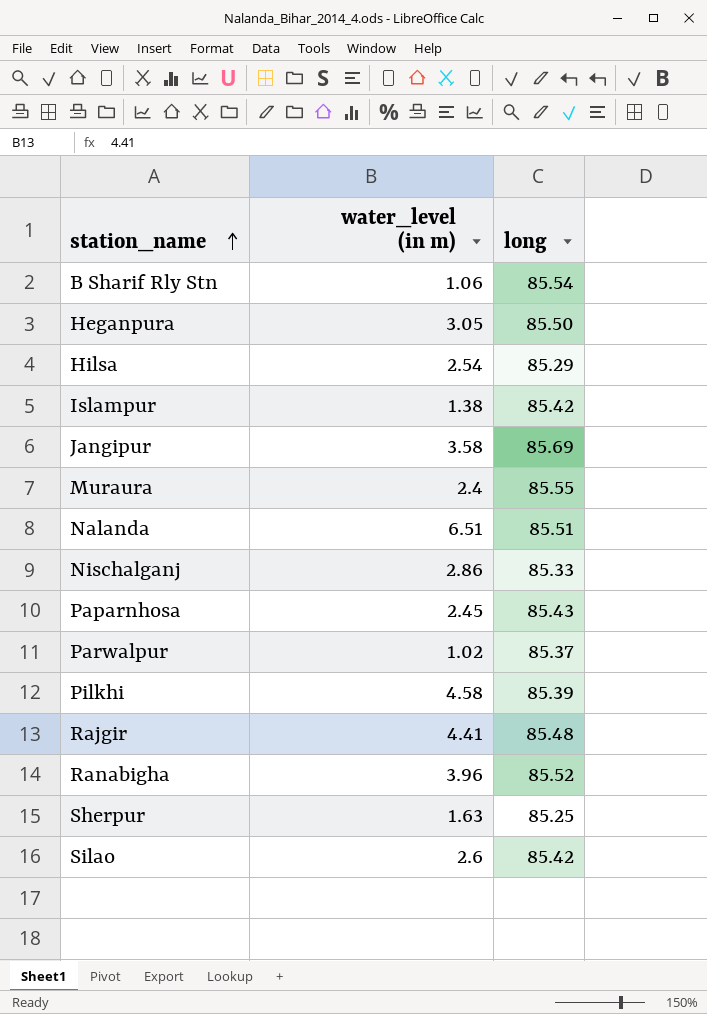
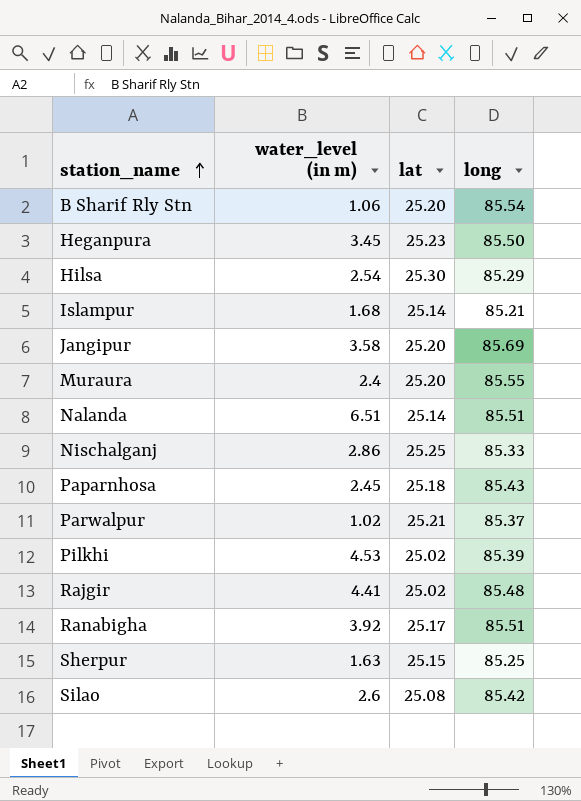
column lat | position: none -> 3
Heganpura | water_level (in m): 3.05 -> 3.45
Islampur | water_level (in m): 1.38 -> 1.68
Islampur | long: 85.42 -> 85.21
Pilkhi | water_level (in m): 4.58 -> 4.53
Ranabigha | water_level (in m): 3.96 -> 3.92
Ranabigha | long: 85.52 -> 85.51

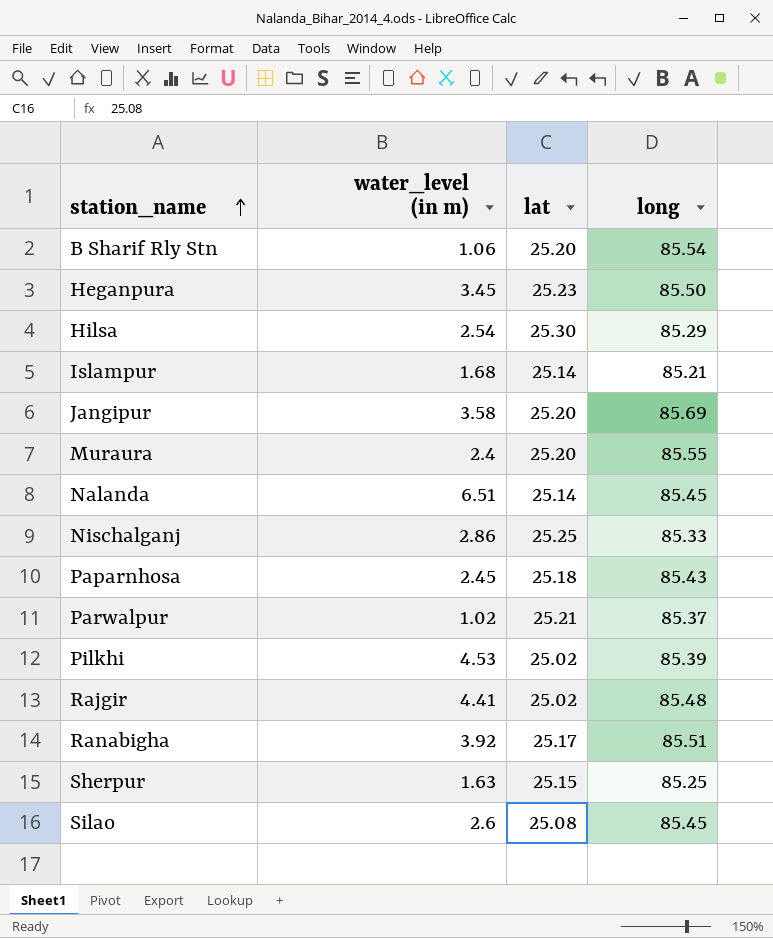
Nalanda | long: 85.51 -> 85.45
Silao | long: 85.42 -> 85.45

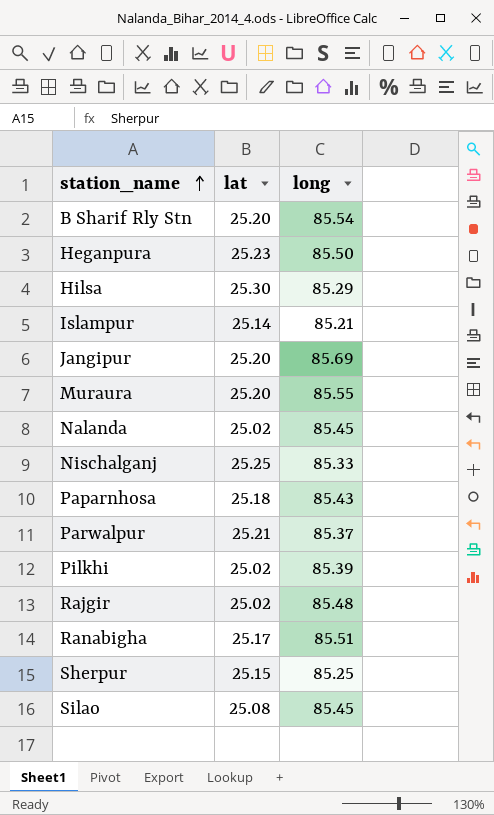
column water_level (in m) | position: 2 -> none
Nalanda | lat: 25.14 -> 25.02

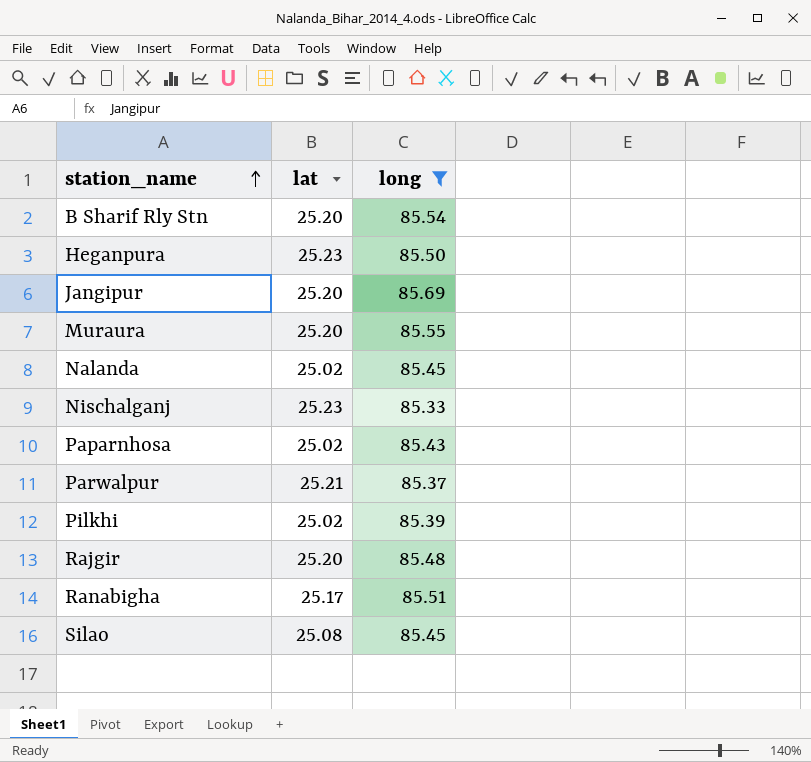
filter: none -> long >= 85.33
Nischalganj | lat: 25.25 -> 25.23
Paparnhosa | lat: 25.18 -> 25.02
Rajgir | lat: 25.02 -> 25.20

